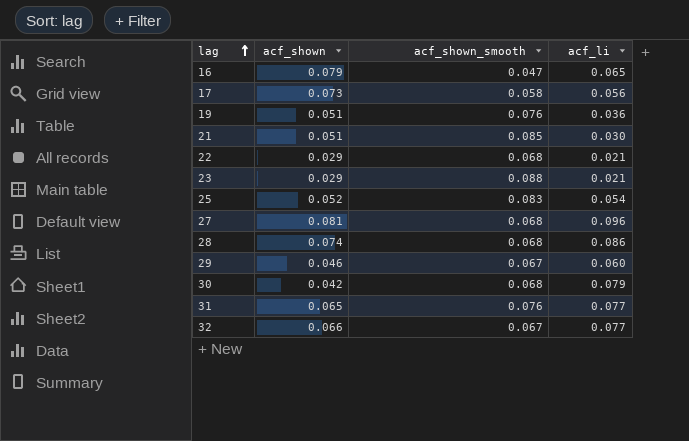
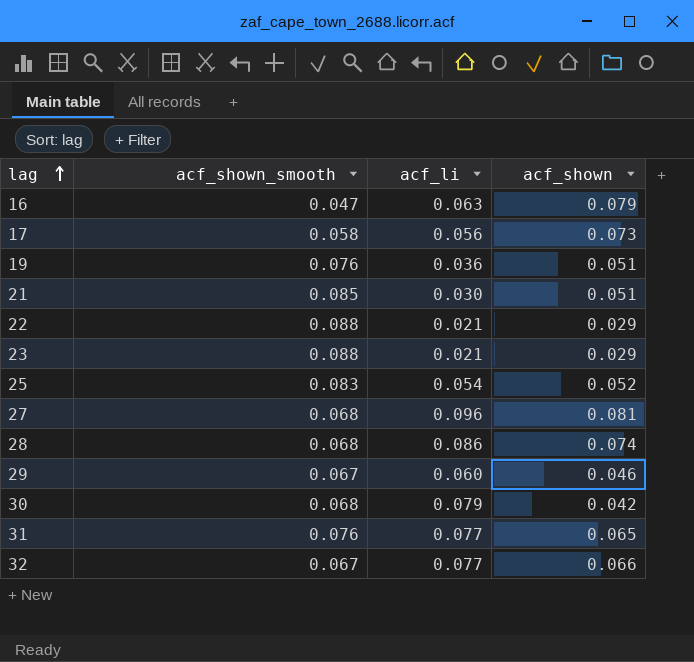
column acf_shown | position: 2 -> 4
16 | acf_li: 0.065 -> 0.063
22 | acf_shown_smooth: 0.068 -> 0.088

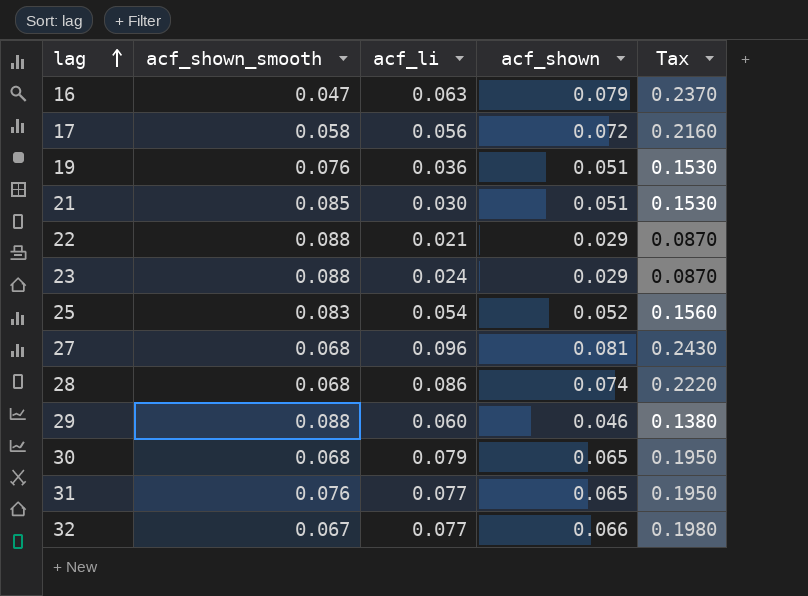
column Tax | formula: none -> [acf_shown] * 3
17 | acf_shown: 0.073 -> 0.072
23 | acf_li: 0.021 -> 0.024
29 | acf_shown_smooth: 0.067 -> 0.088
30 | acf_shown: 0.042 -> 0.065

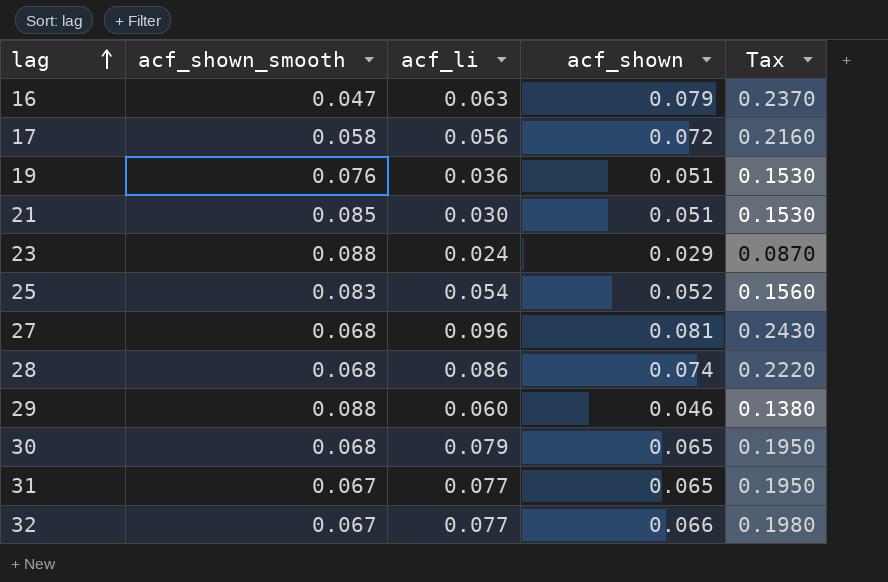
row 22: 0.088 | 0.021 | 0.029 | 0.0870 -> none
31 | acf_shown_smooth: 0.076 -> 0.067

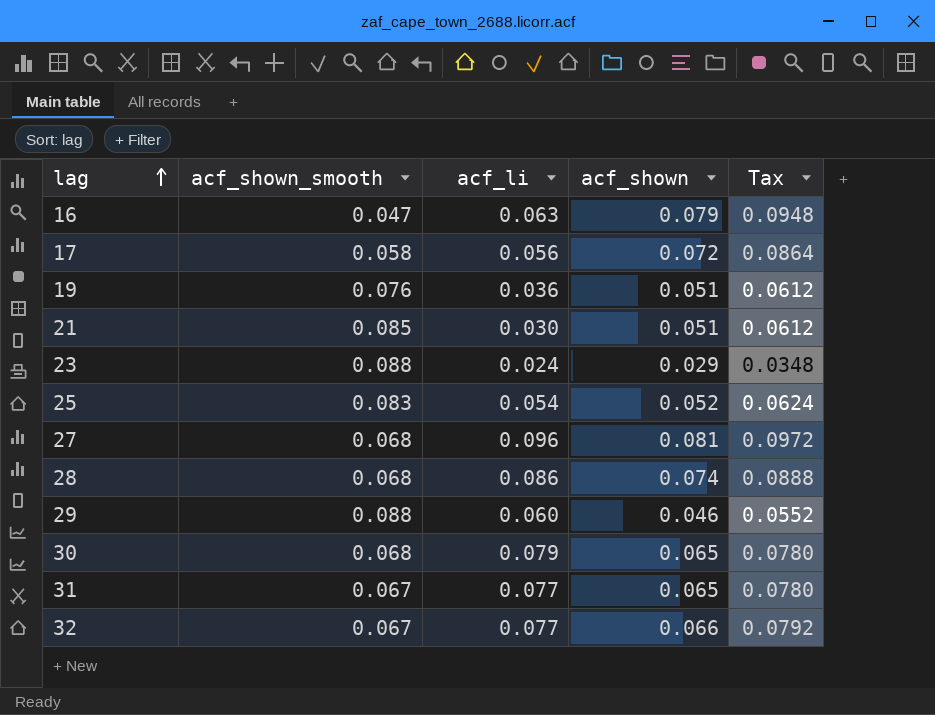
column Tax | formula: [acf_shown] * 3 -> [acf_shown] * 1.2

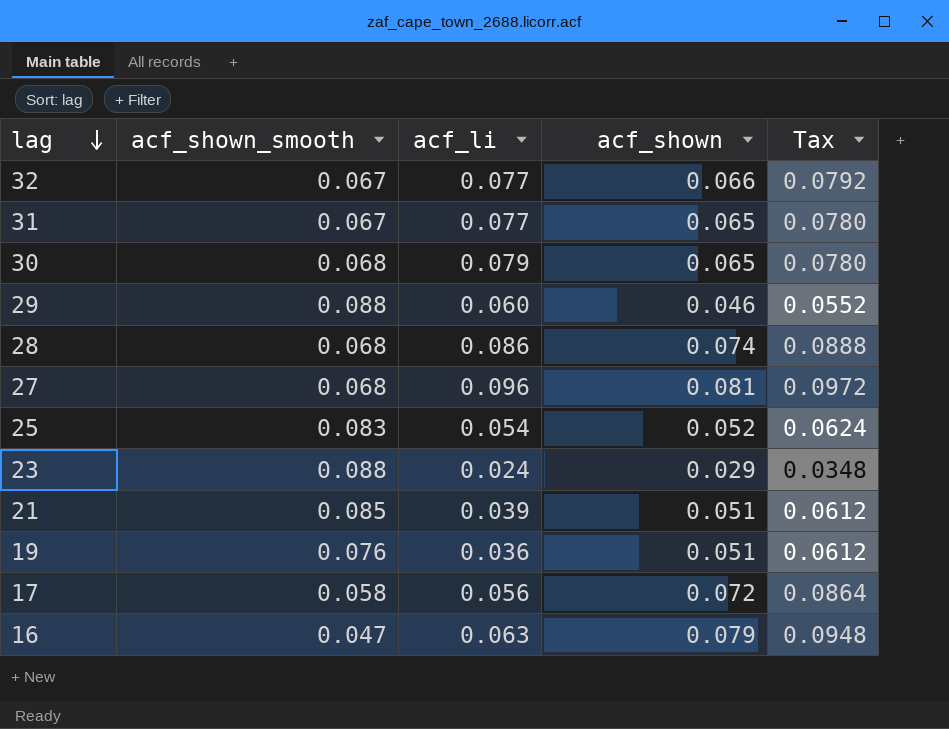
row order: lag ascending -> lag descending
21 | acf_li: 0.030 -> 0.039

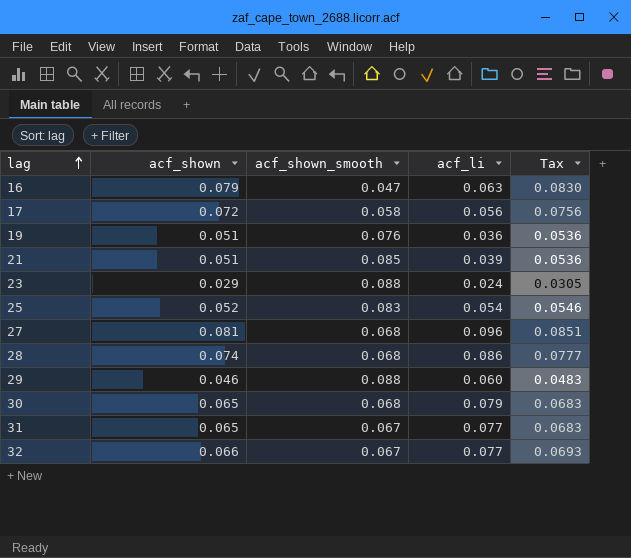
row order: lag descending -> lag ascending
column acf_shown | position: 4 -> 2
column Tax | formula: [acf_shown] * 1.2 -> [acf_shown] * 1.05

